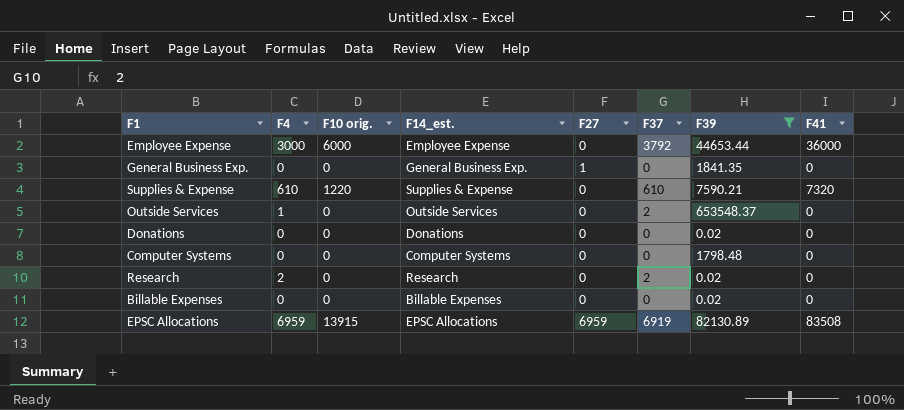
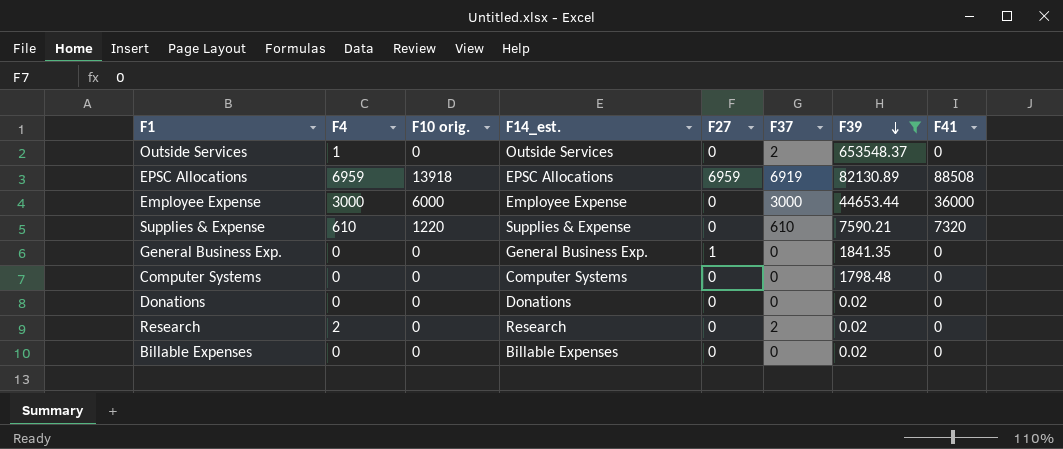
row order: none -> F39 descending
EPSC Allocations | F10 orig.: 13915 -> 13918
EPSC Allocations | F41: 83508 -> 88508
Employee Expense | F37: 3792 -> 3000

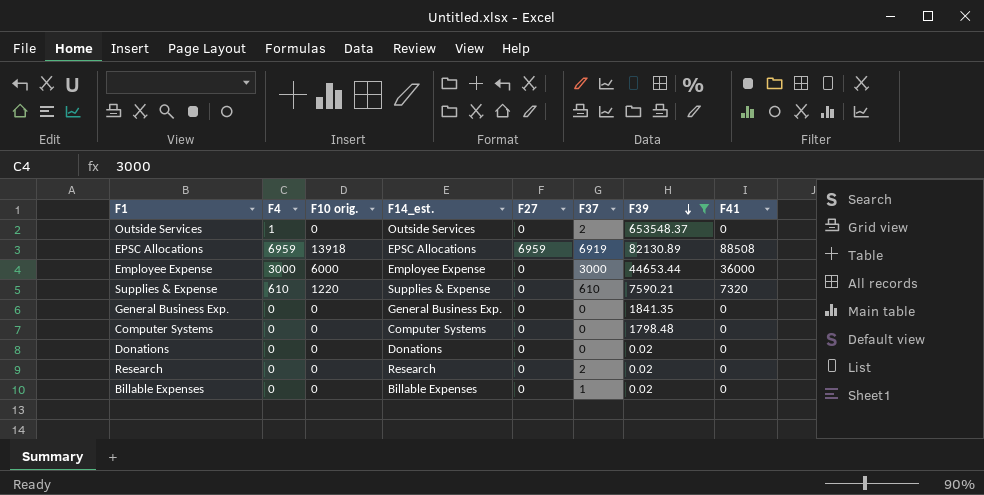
General Business Exp. | F27: 1 -> 0
Research | F4: 2 -> 0
Billable Expenses | F37: 0 -> 1

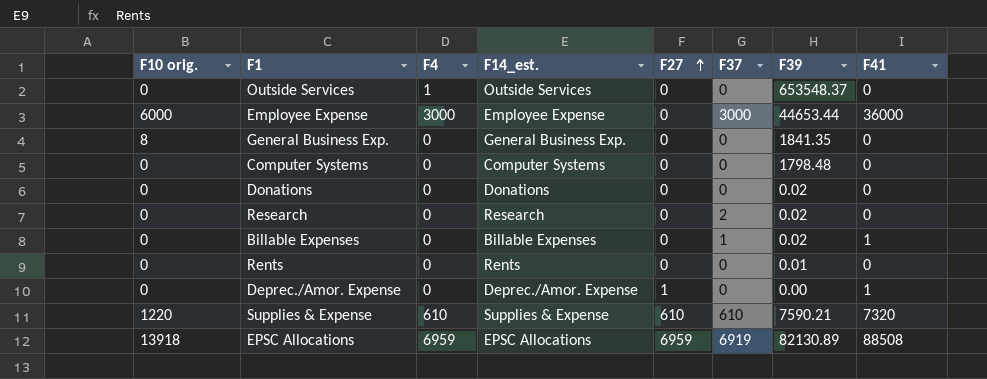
filter: F39 >= 0.02 -> none
row order: F39 descending -> F27 ascending
column F10 orig. | position: 3 -> 1
Outside Services | F37: 2 -> 0
General Business Exp. | F10 orig.: 0 -> 8
Billable Expenses | F41: 0 -> 1
Supplies & Expense | F27: 0 -> 610

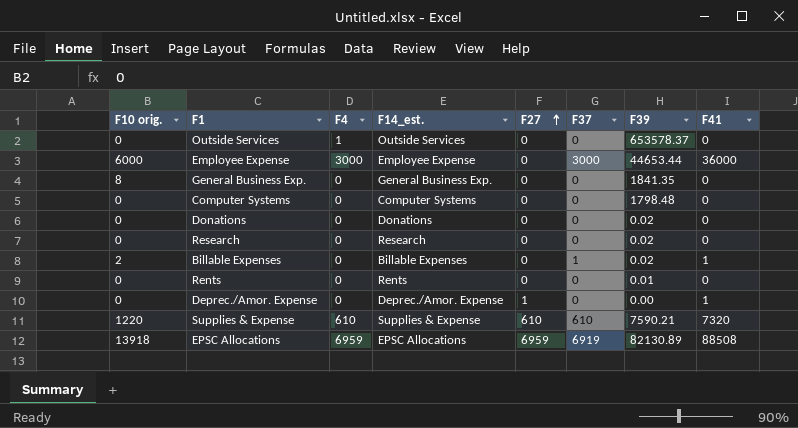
Outside Services | F39: 653548.37 -> 653578.37
Research | F37: 2 -> 0
Billable Expenses | F10 orig.: 0 -> 2

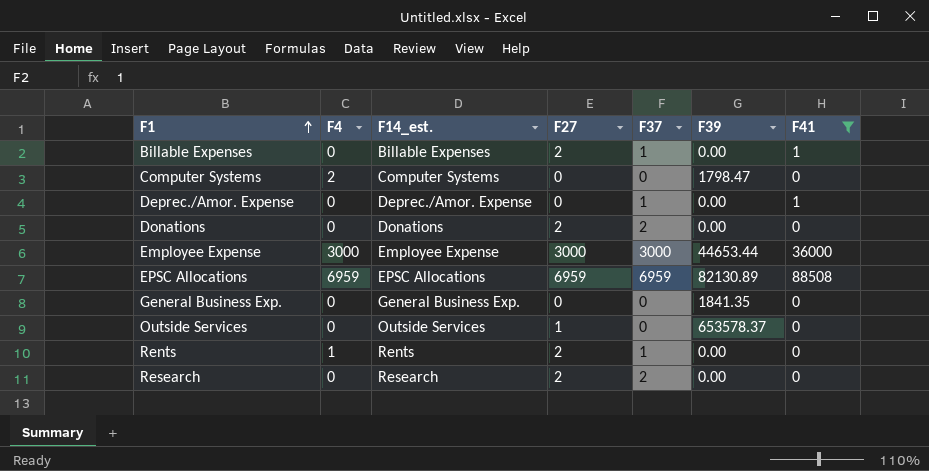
filter: none -> F41 != 7320
row order: F27 ascending -> F1 ascending
column F10 orig. | position: 1 -> none
Billable Expenses | F27: 0 -> 2
Billable Expenses | F39: 0.02 -> 0.00
Computer Systems | F4: 0 -> 2
Computer Systems | F39: 1798.48 -> 1798.47
Deprec./Amor. Expense | F27: 1 -> 0
Deprec./Amor. Expense | F37: 0 -> 1
Donations | F27: 0 -> 2
Donations | F37: 0 -> 2
Donations | F39: 0.02 -> 0.00
Employee Expense | F27: 0 -> 3000
EPSC Allocations | F37: 6919 -> 6959
Outside Services | F4: 1 -> 0
Outside Services | F27: 0 -> 1
Rents | F4: 0 -> 1
Rents | F27: 0 -> 2
Rents | F37: 0 -> 1
Rents | F39: 0.01 -> 0.00
Research | F27: 0 -> 2
Research | F37: 0 -> 2
Research | F39: 0.02 -> 0.00

